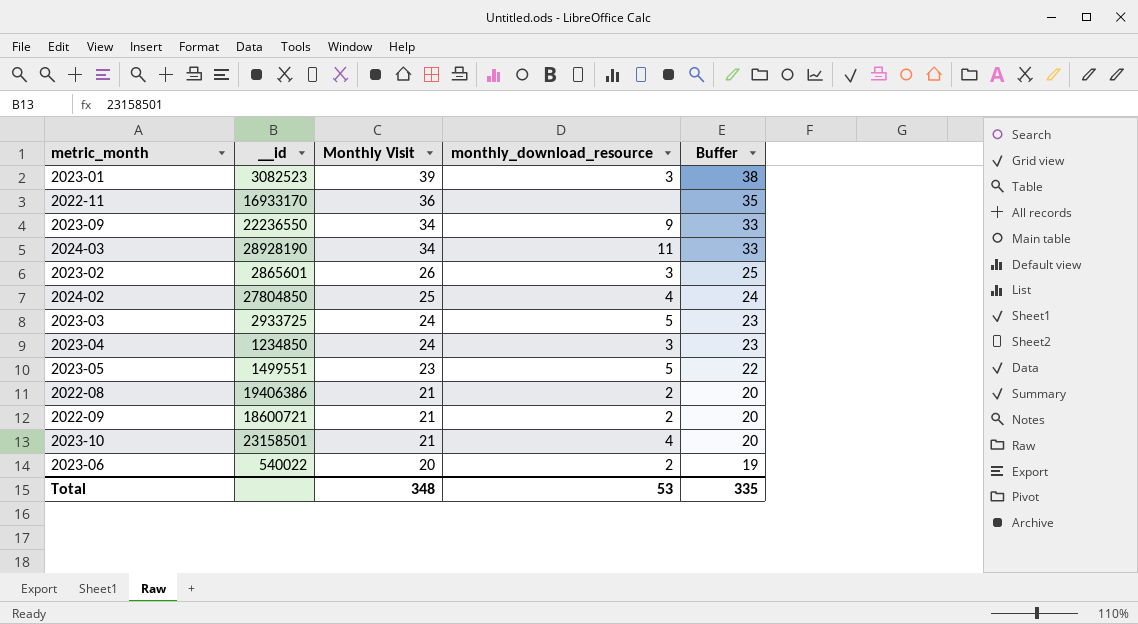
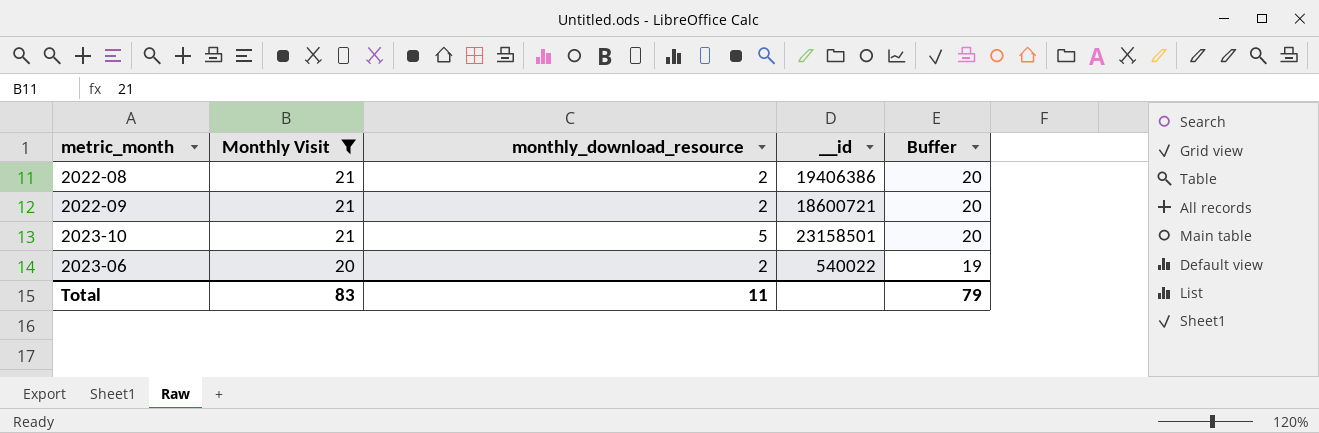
filter: none -> Monthly Visit <= 21
column __id | position: 2 -> 4
2023-10 | monthly_download_resource: 4 -> 5
Total | Monthly Visit: 348 -> 83
Total | monthly_download_resource: 53 -> 11
Total | Buffer: 335 -> 79

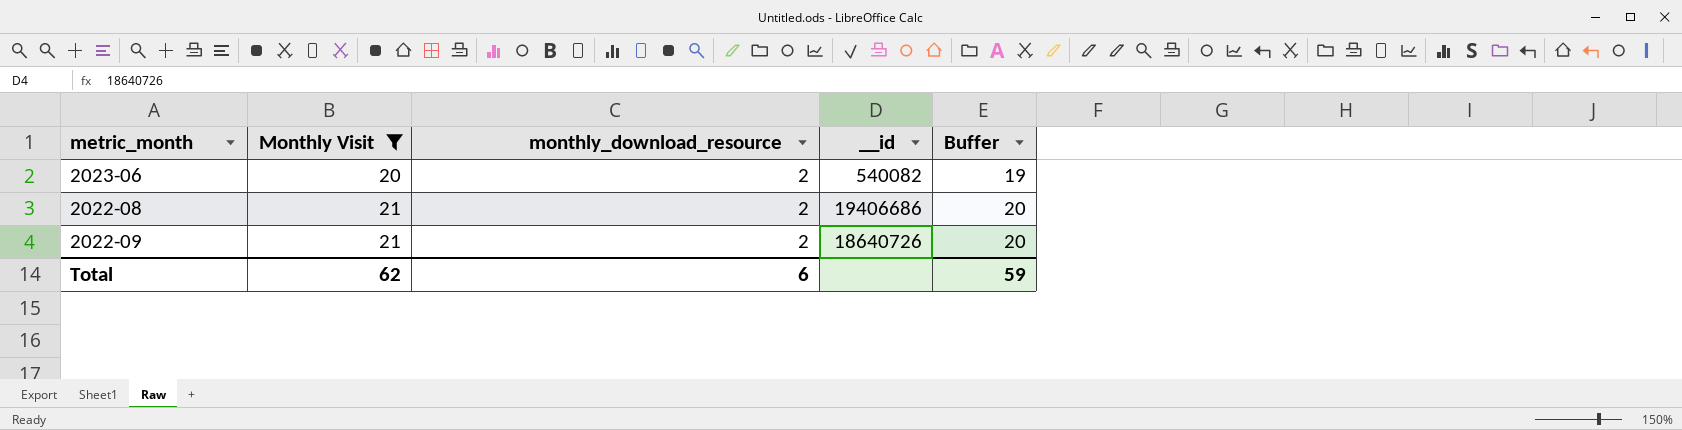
row order: Monthly Visit descending -> Monthly Visit ascending
row 2023-10: 21 | 5 | 23158501 | 20 -> none
2023-06 | __id: 540022 -> 540082
2022-08 | __id: 19406386 -> 19406686
2022-09 | __id: 18600721 -> 18640726
Total | Monthly Visit: 83 -> 62
Total | monthly_download_resource: 11 -> 6
Total | Buffer: 79 -> 59

